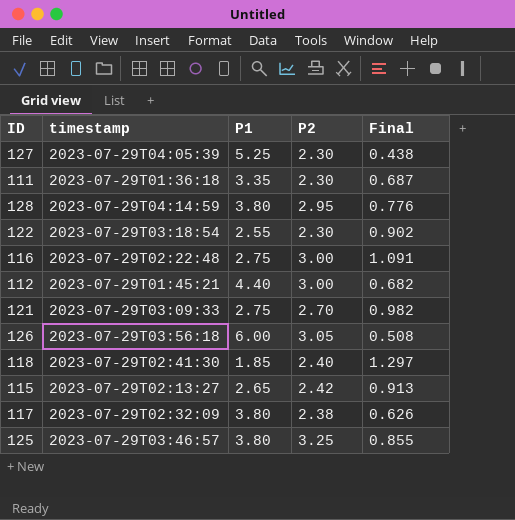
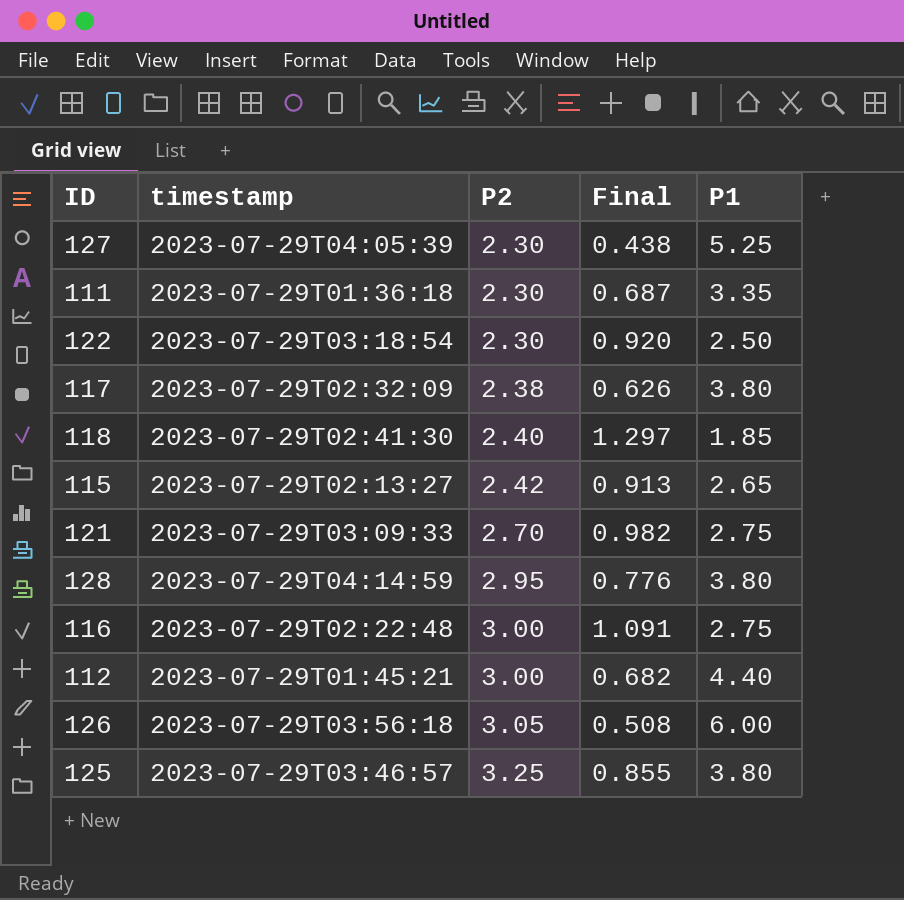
row order: none -> P2 ascending
column P1 | position: 3 -> 5
122 | Final: 0.902 -> 0.920
122 | P1: 2.55 -> 2.50

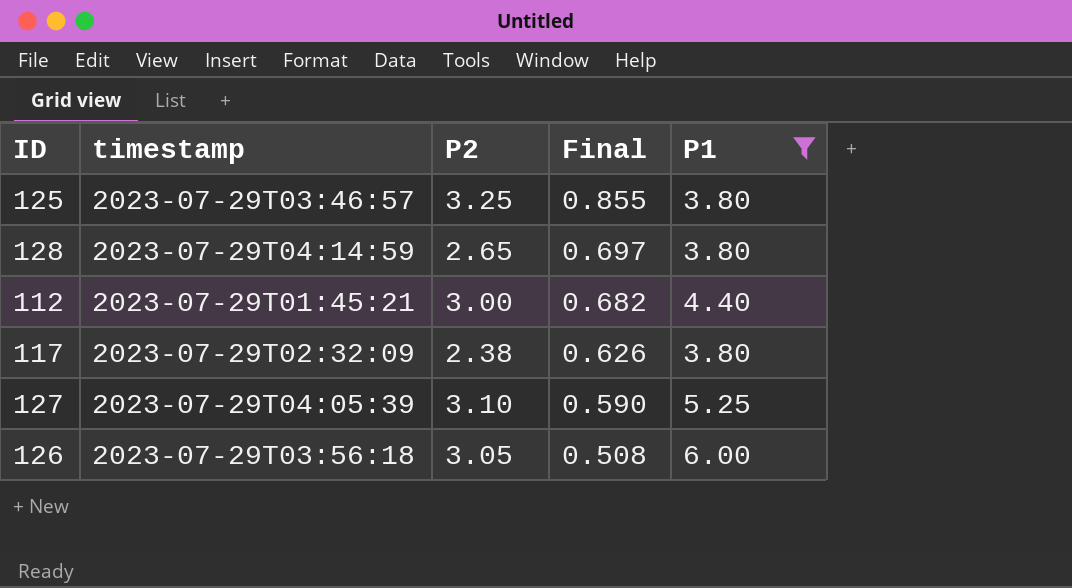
filter: none -> P1 >= 3.80
row order: P2 ascending -> Final descending
128 | P2: 2.95 -> 2.65
128 | Final: 0.776 -> 0.697
127 | P2: 2.30 -> 3.10
127 | Final: 0.438 -> 0.590

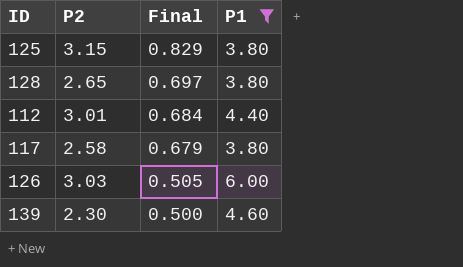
column timestamp | position: 2 -> none
row 127: 2023-07-29T04:05:39 | 3.10 | 0.590 | 5.25 -> none
125 | P2: 3.25 -> 3.15
125 | Final: 0.855 -> 0.829
112 | P2: 3.00 -> 3.01
112 | Final: 0.682 -> 0.684
117 | P2: 2.38 -> 2.58
117 | Final: 0.626 -> 0.679
126 | P2: 3.05 -> 3.03
126 | Final: 0.508 -> 0.505
row 139: none -> 2.30 | 0.500 | 4.60

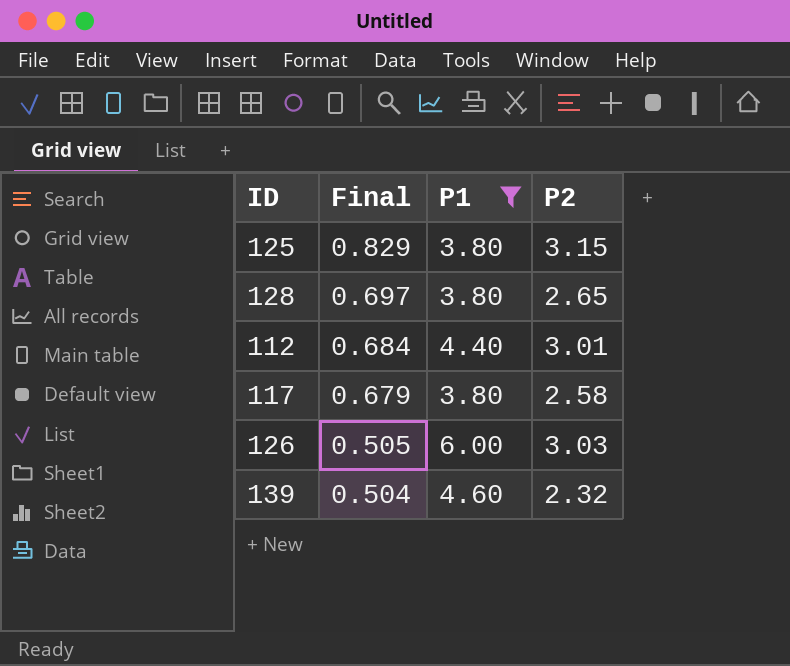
column P2 | position: 2 -> 4
139 | Final: 0.500 -> 0.504
139 | P2: 2.30 -> 2.32

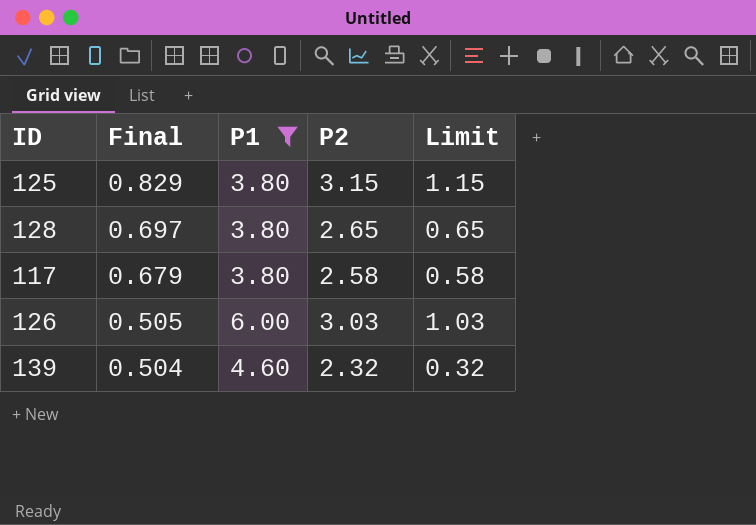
column Limit | formula: none -> [P2] - 2
row 112: 0.684 | 4.40 | 3.01 -> none

